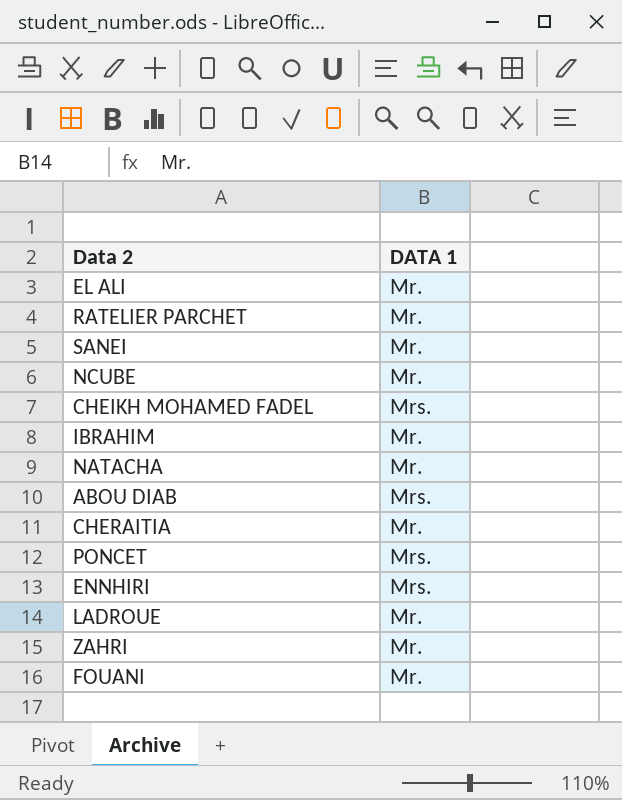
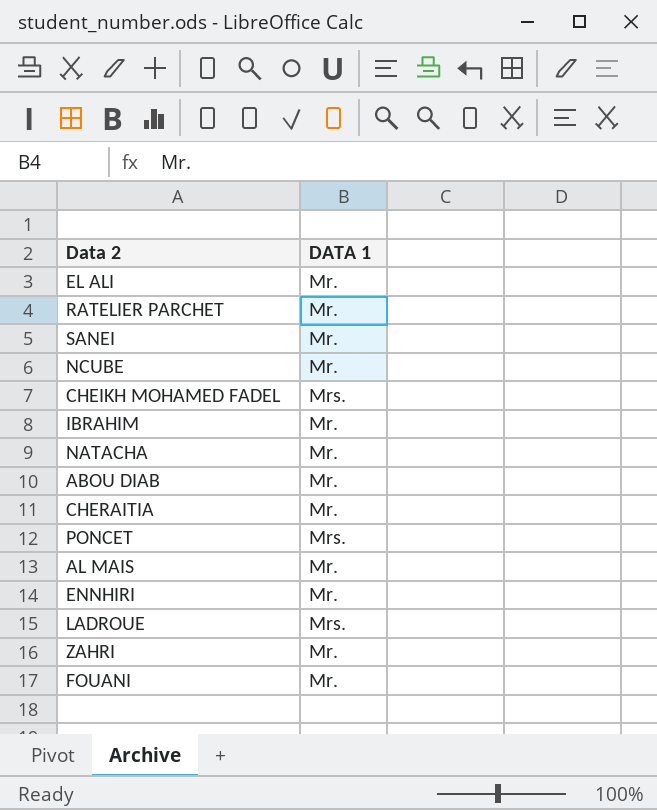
ABOU DIAB | DATA 1: Mrs. -> Mr.
row AL MAIS: none -> Mr.
ENNHIRI | DATA 1: Mrs. -> Mr.
LADROUE | DATA 1: Mr. -> Mrs.

